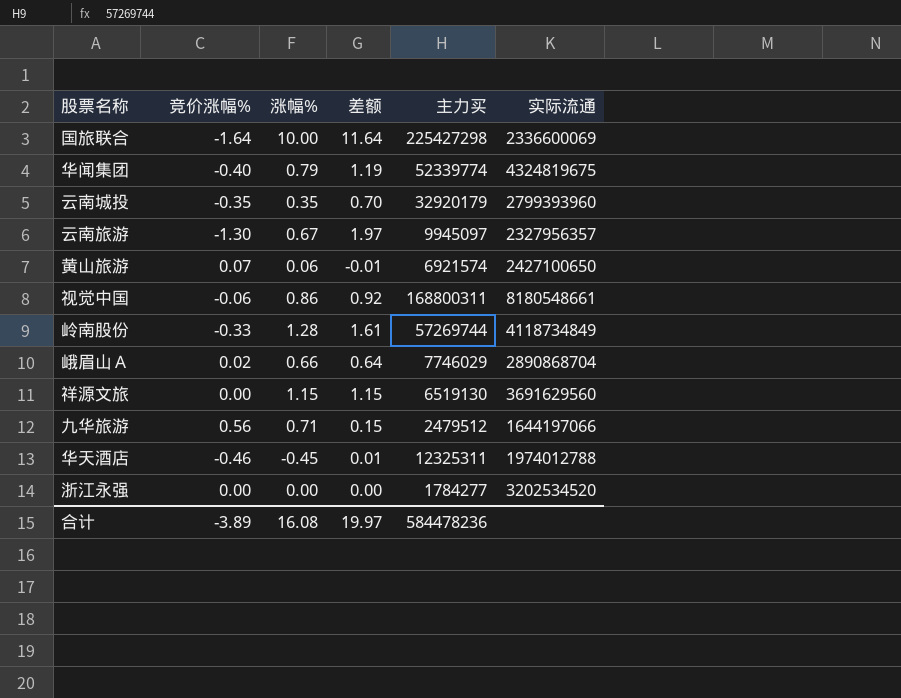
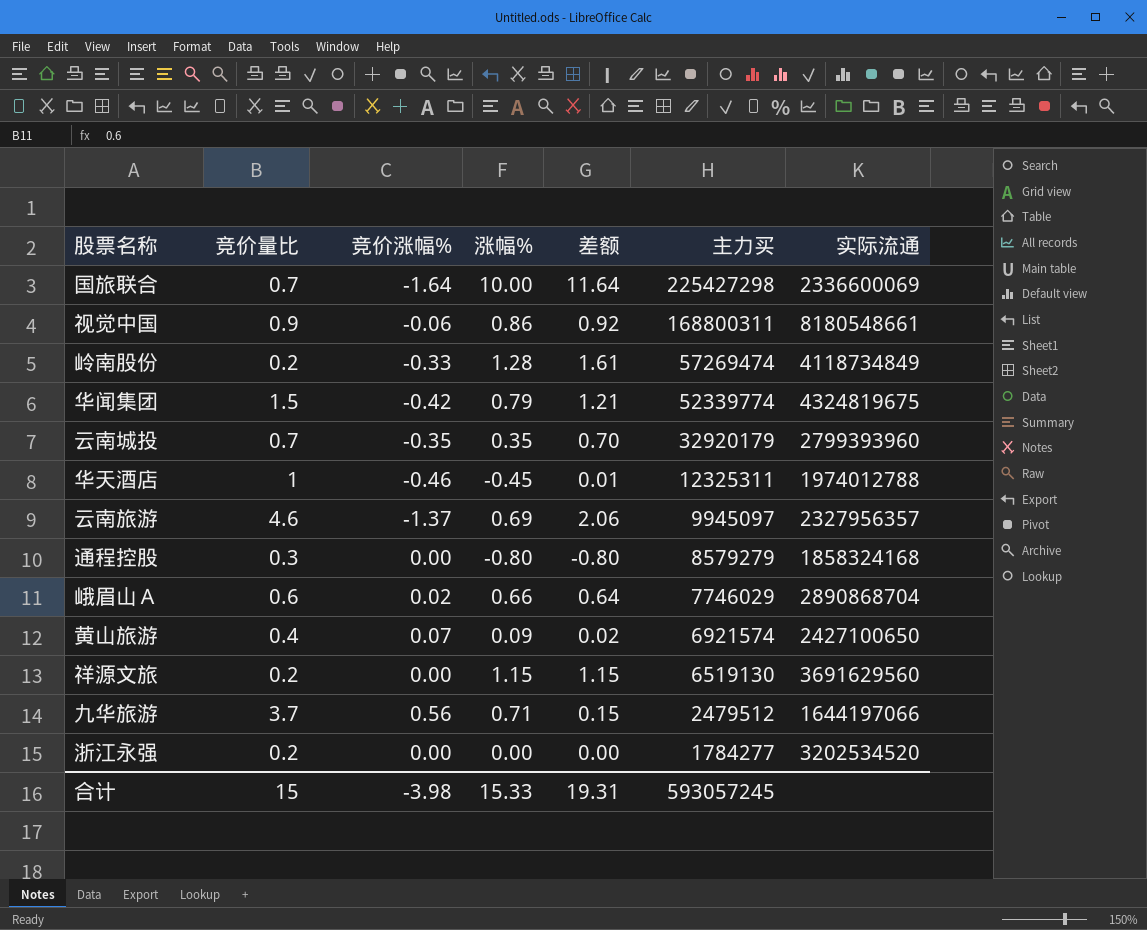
row order: none -> 主力买 descending
column 竞价量比 | position: none -> 2
岭南股份 | 主力买: 57269744 -> 57269474
华闻集团 | 竞价涨幅%: -0.40 -> -0.42
华闻集团 | 差额: 1.19 -> 1.21
云南旅游 | 竞价涨幅%: -1.30 -> -1.37
云南旅游 | 涨幅%: 0.67 -> 0.69
云南旅游 | 差额: 1.97 -> 2.06
row 通程控股: none -> 0.3 | 0.00 | -0.80 | -0.80 | 8579279 | 1858324168
黄山旅游 | 涨幅%: 0.06 -> 0.09
黄山旅游 | 差额: -0.01 -> 0.02
合计 | 竞价涨幅%: -3.89 -> -3.98
合计 | 涨幅%: 16.08 -> 15.33
合计 | 差额: 19.97 -> 19.31
合计 | 主力买: 584478236 -> 593057245

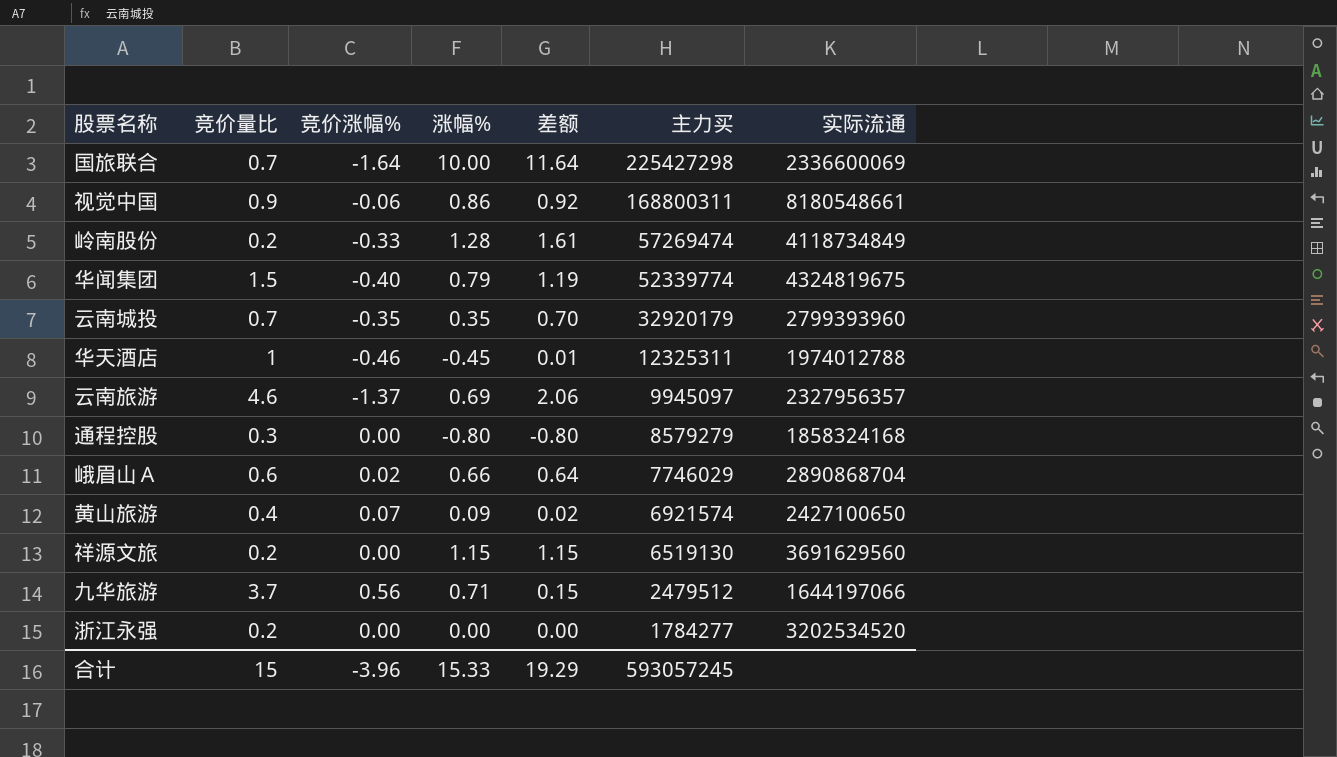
华闻集团 | 竞价涨幅%: -0.42 -> -0.40
华闻集团 | 差额: 1.21 -> 1.19
合计 | 竞价涨幅%: -3.98 -> -3.96
合计 | 差额: 19.31 -> 19.29

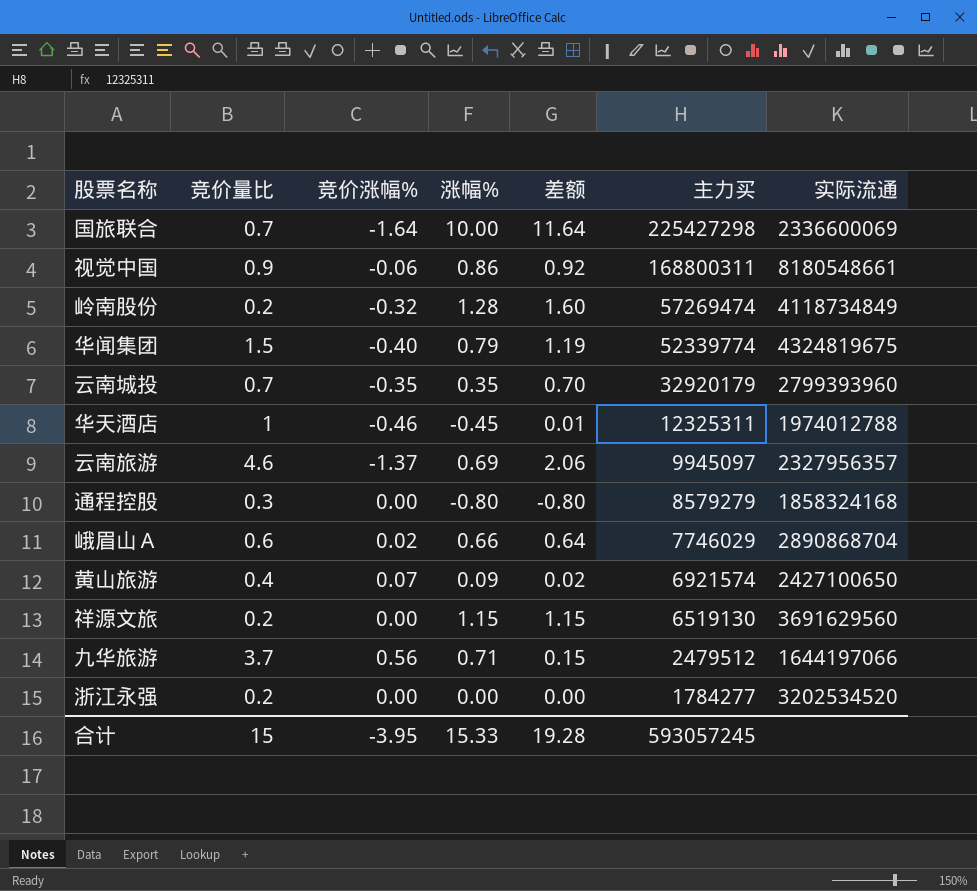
岭南股份 | 竞价涨幅%: -0.33 -> -0.32
岭南股份 | 差额: 1.61 -> 1.60
合计 | 竞价涨幅%: -3.96 -> -3.95
合计 | 差额: 19.29 -> 19.28

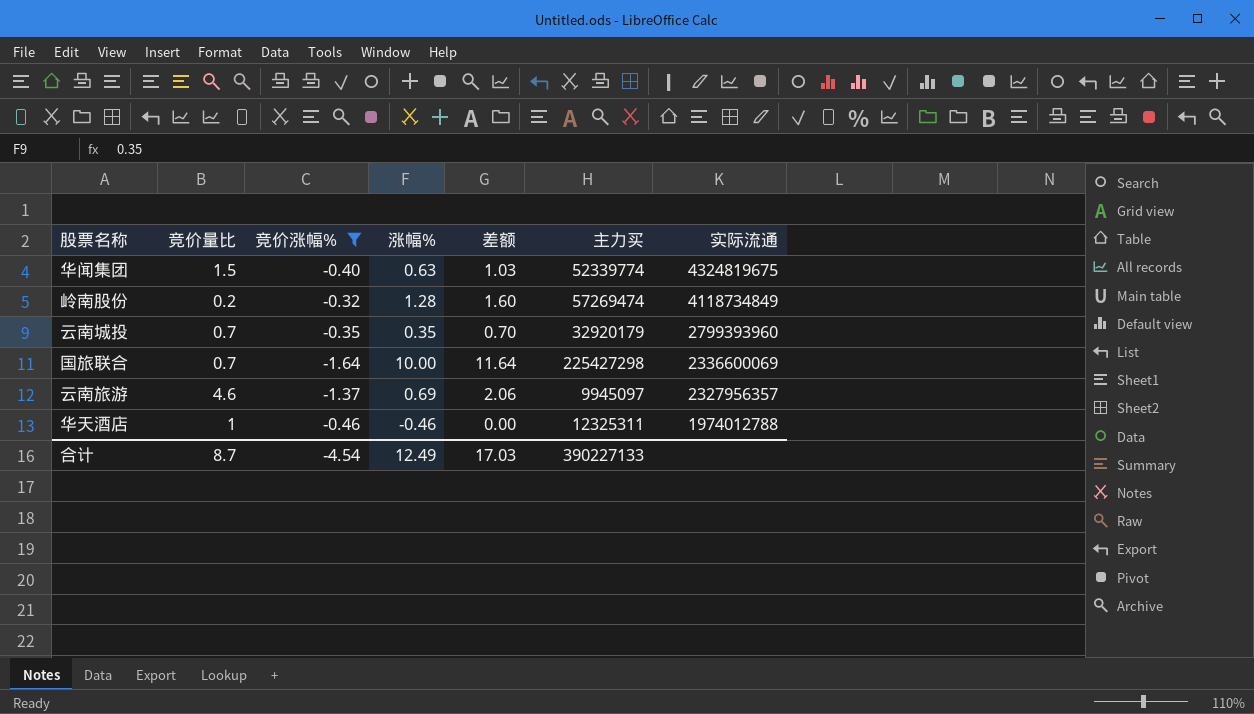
filter: none -> 竞价涨幅% <= -0.32
row order: 主力买 descending -> 实际流通 descending
华闻集团 | 涨幅%: 0.79 -> 0.63
华闻集团 | 差额: 1.19 -> 1.03
华天酒店 | 涨幅%: -0.45 -> -0.46
华天酒店 | 差额: 0.01 -> 0.00
合计 | 竞价量比: 15 -> 8.7
合计 | 竞价涨幅%: -3.95 -> -4.54
合计 | 涨幅%: 15.33 -> 12.49
合计 | 差额: 19.28 -> 17.03
合计 | 主力买: 593057245 -> 390227133

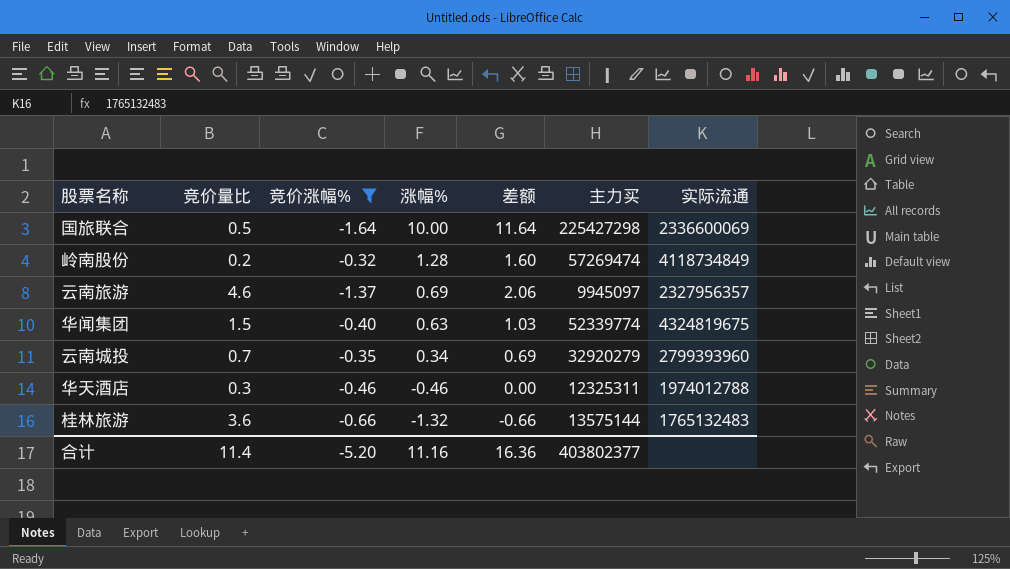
row order: 实际流通 descending -> 涨幅% descending
国旅联合 | 竞价量比: 0.7 -> 0.5
云南城投 | 涨幅%: 0.35 -> 0.34
云南城投 | 差额: 0.70 -> 0.69
云南城投 | 主力买: 32920179 -> 32920279
华天酒店 | 竞价量比: 1 -> 0.3
row 桂林旅游: none -> 3.6 | -0.66 | -1.32 | -0.66 | 13575144 | 1765132483
合计 | 竞价量比: 8.7 -> 11.4
合计 | 竞价涨幅%: -4.54 -> -5.20
合计 | 涨幅%: 12.49 -> 11.16
合计 | 差额: 17.03 -> 16.36
合计 | 主力买: 390227133 -> 403802377

